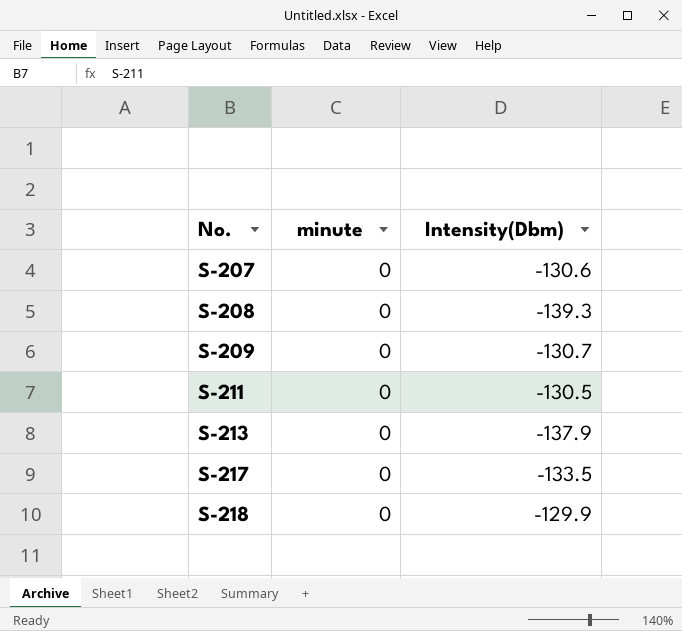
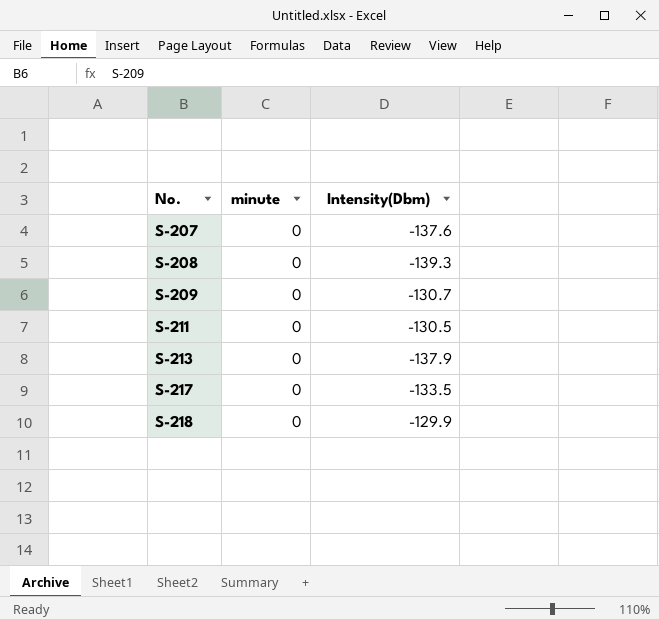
S-207 | Intensity(Dbm): -130.6 -> -137.6

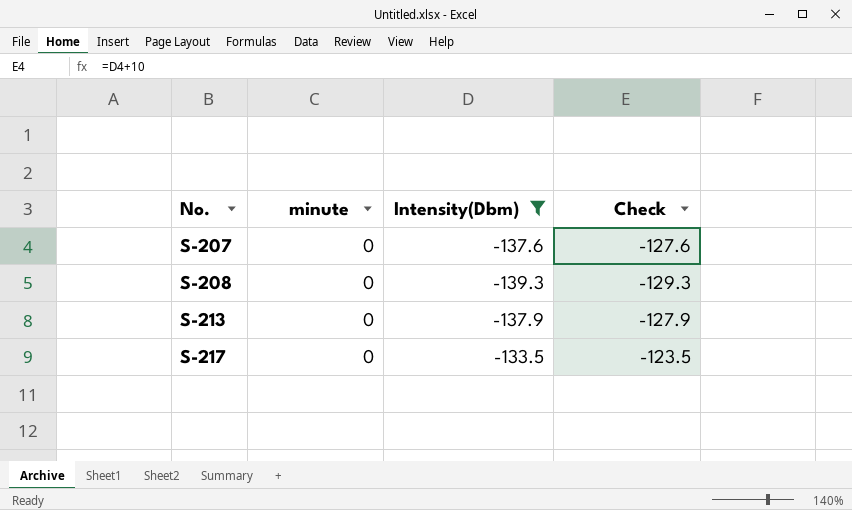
filter: none -> Intensity(Dbm) <= -133.5
column Check | formula: none -> [Intensity(Dbm)] + 10

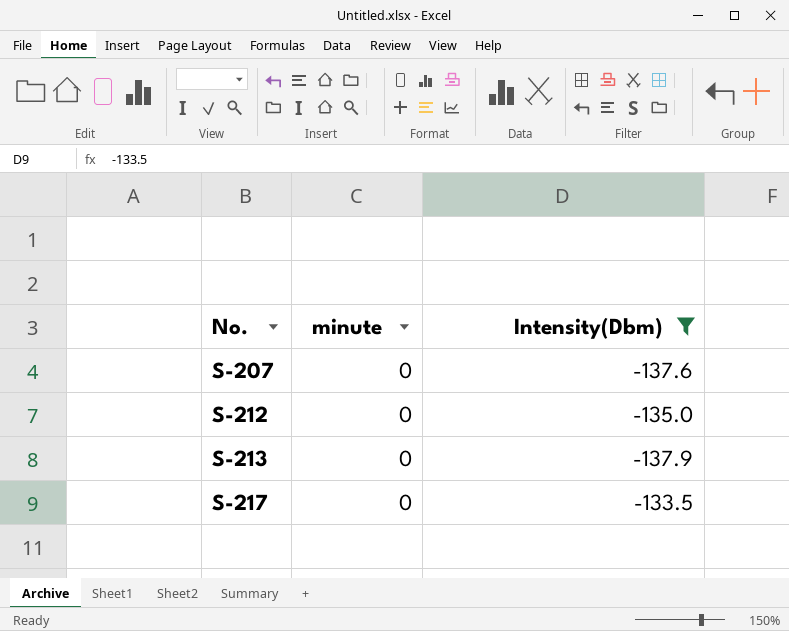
column Check | formula: [Intensity(Dbm)] + 10 -> none
row S-208: 0 | -139.3 | -129.3 -> none
row S-212: none -> 0 | -135.0

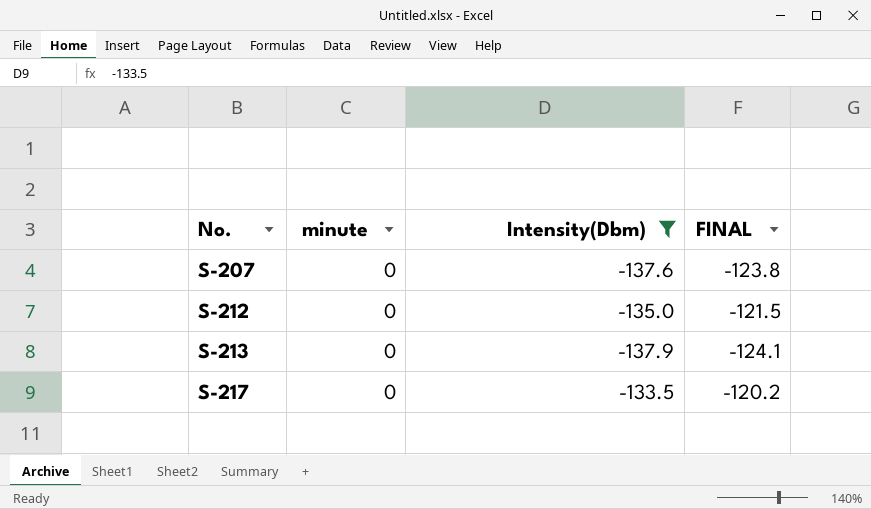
column FINAL | formula: none -> [Intensity(Dbm)] * 0.9

